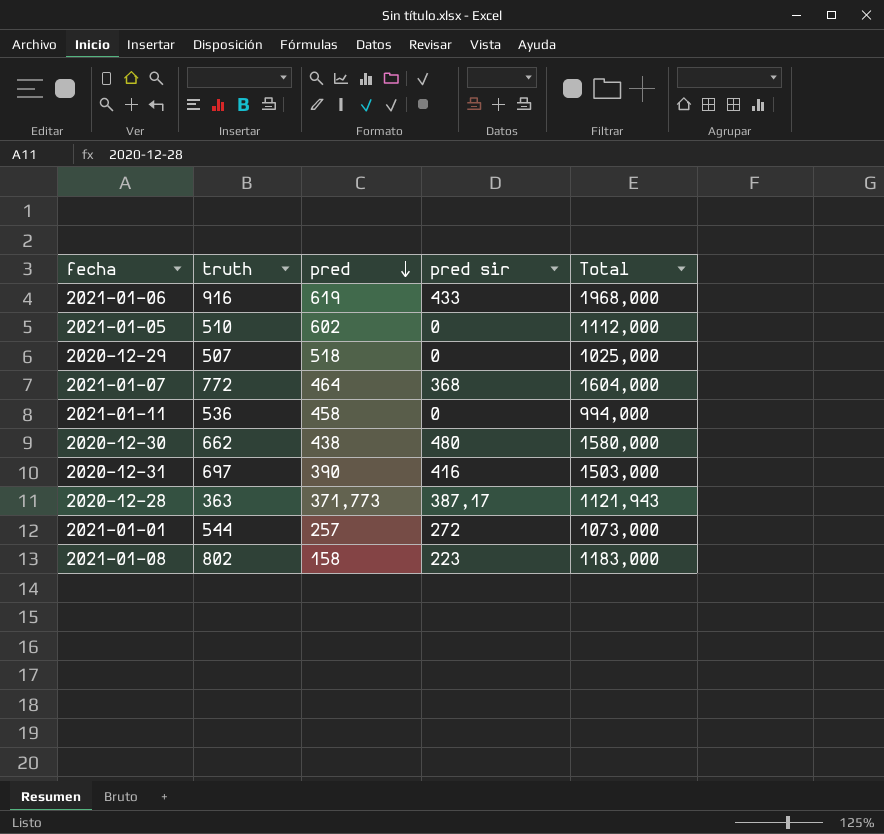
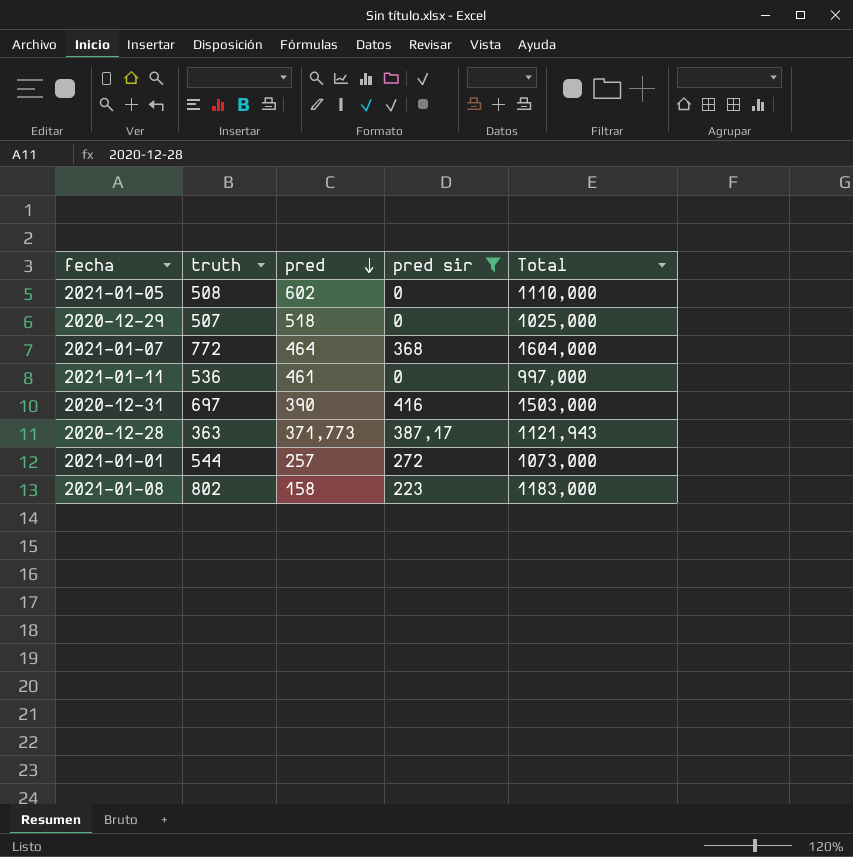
filter: none -> pred sir <= 416
2021-01-05 | truth: 510 -> 508
2021-01-05 | Total: 1112,000 -> 1110,000
2021-01-11 | pred: 458 -> 461
2021-01-11 | Total: 994,000 -> 997,000

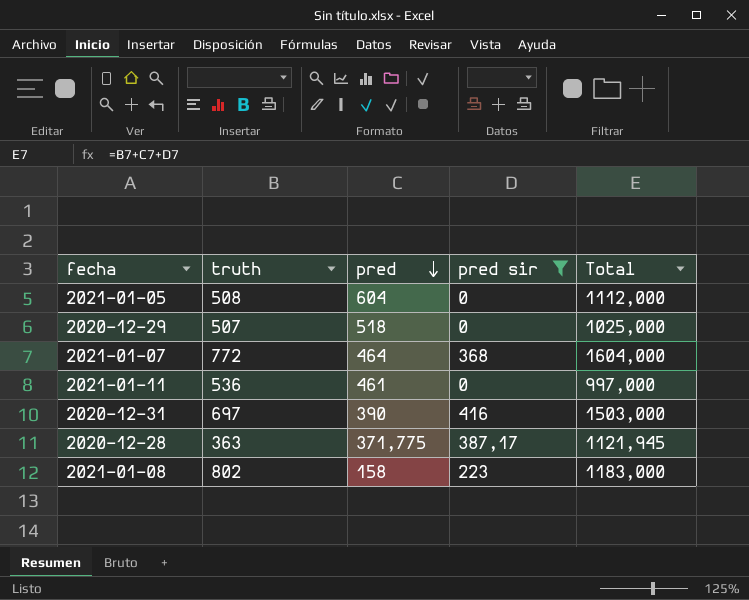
row 2021-01-01: 544 | 257 | 272 | 1073,000 -> none
2021-01-05 | pred: 602 -> 604
2021-01-05 | Total: 1110,000 -> 1112,000
2020-12-28 | pred: 371,773 -> 371,775
2020-12-28 | Total: 1121,943 -> 1121,945

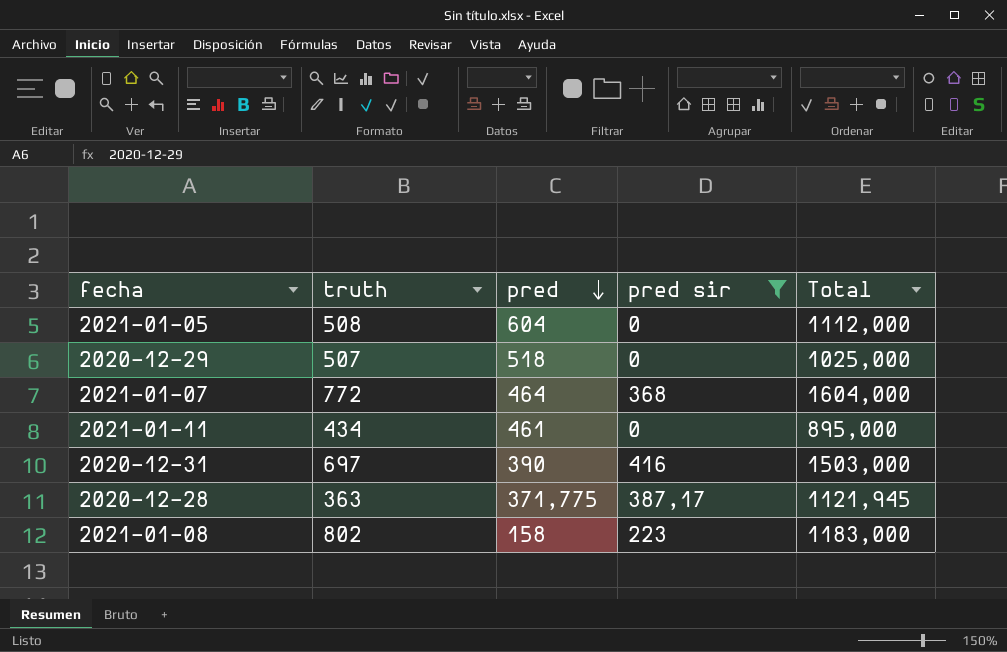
2021-01-11 | truth: 536 -> 434
2021-01-11 | Total: 997,000 -> 895,000

